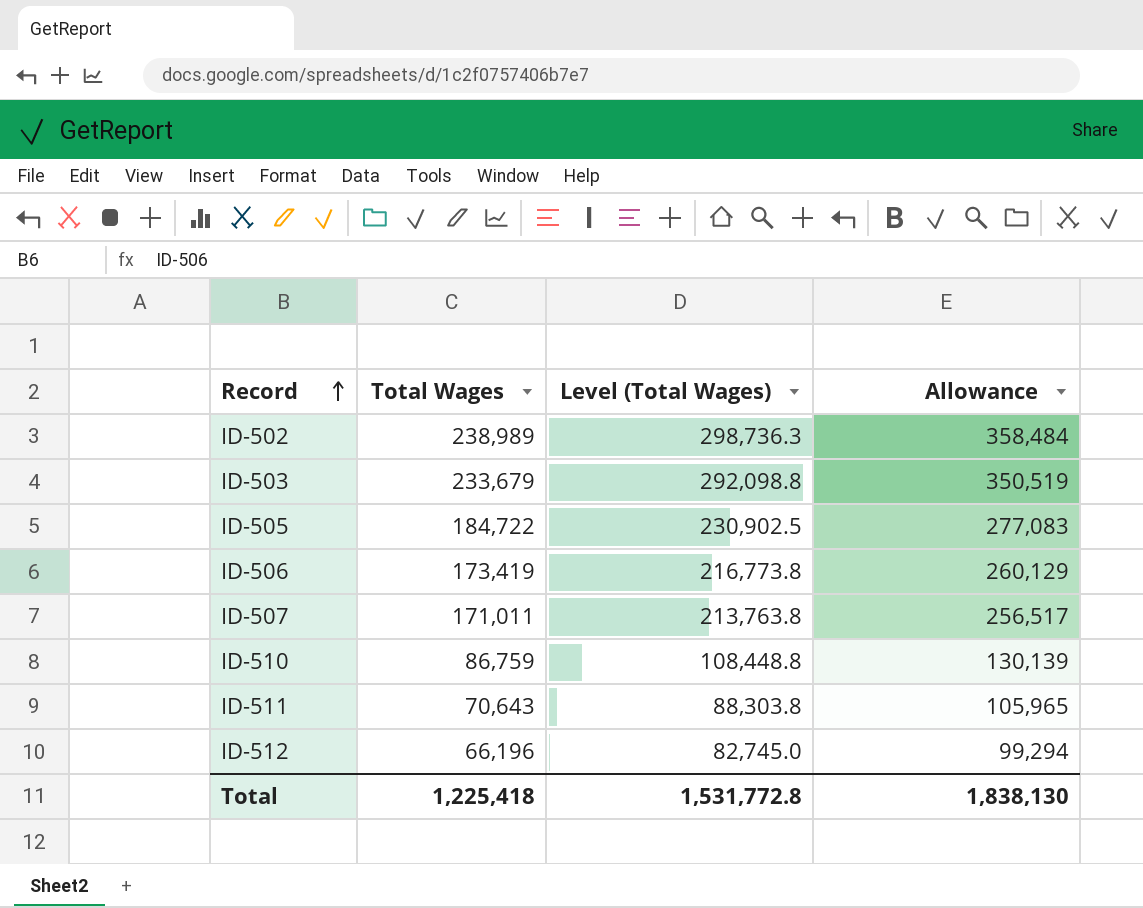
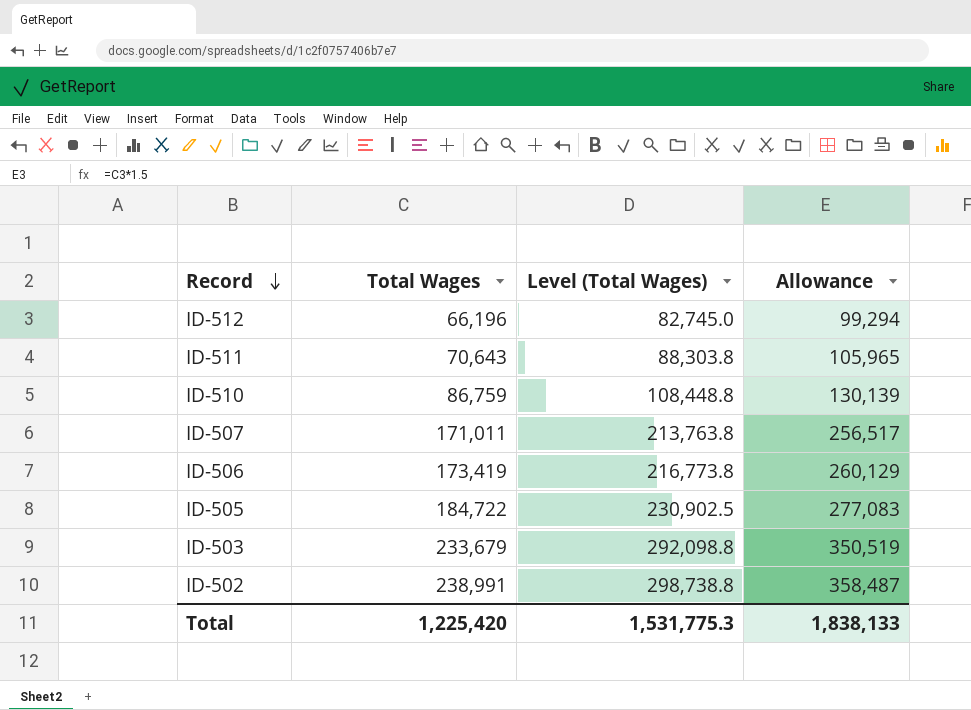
row order: Record ascending -> Record descending
ID-502 | Total Wages: 238,989 -> 238,991
ID-502 | Level (Total Wages): 298,736.3 -> 298,738.8
ID-502 | Allowance: 358,484 -> 358,487
Total | Total Wages: 1,225,418 -> 1,225,420
Total | Level (Total Wages): 1,531,772.8 -> 1,531,775.3
Total | Allowance: 1,838,130 -> 1,838,133

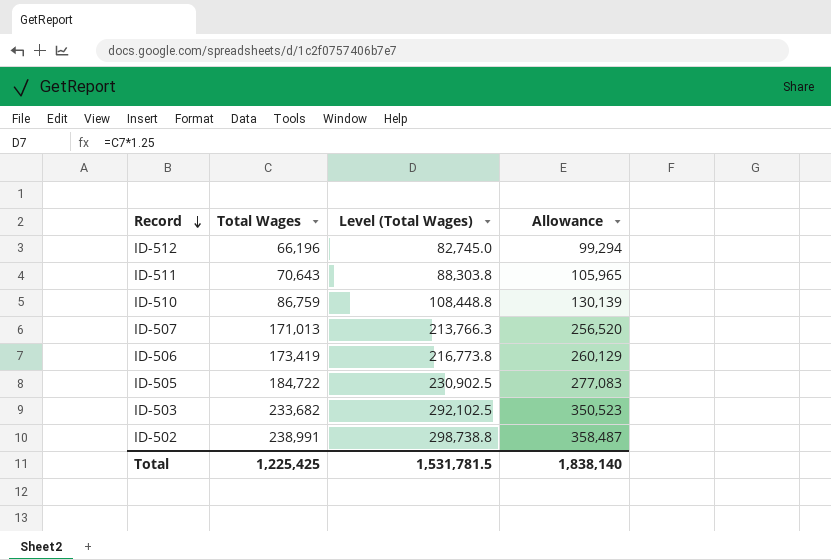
ID-507 | Total Wages: 171,011 -> 171,013
ID-507 | Level (Total Wages): 213,763.8 -> 213,766.3
ID-507 | Allowance: 256,517 -> 256,520
ID-503 | Total Wages: 233,679 -> 233,682
ID-503 | Level (Total Wages): 292,098.8 -> 292,102.5
ID-503 | Allowance: 350,519 -> 350,523
Total | Total Wages: 1,225,420 -> 1,225,425
Total | Level (Total Wages): 1,531,775.3 -> 1,531,781.5
Total | Allowance: 1,838,133 -> 1,838,140

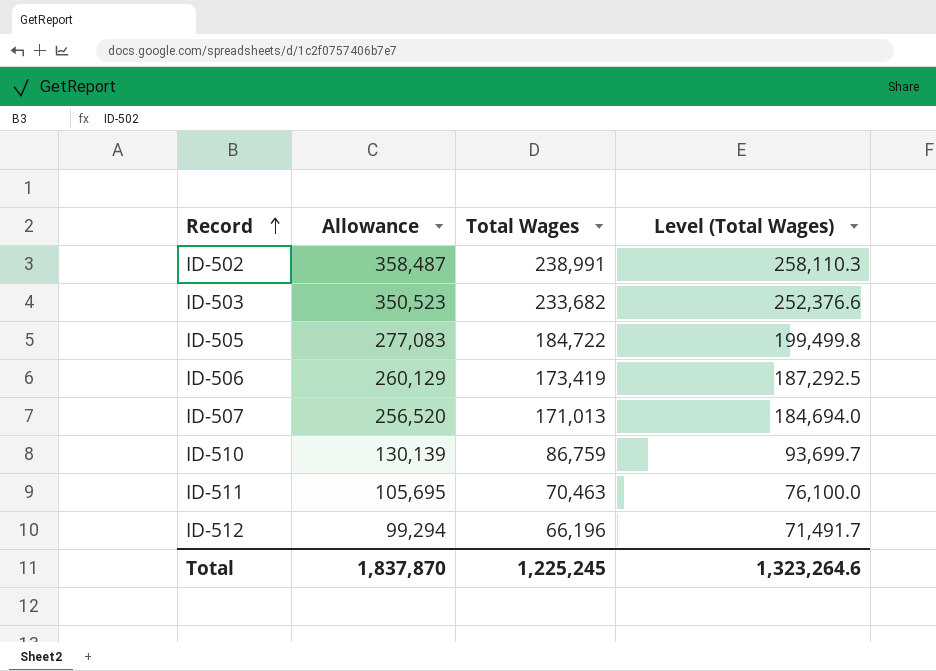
row order: Record descending -> Record ascending
column Allowance | position: 4 -> 2
column Level (Total Wages) | formula: [Total Wages] * 1.25 -> [Total Wages] * 1.08
ID-511 | Allowance: 105,965 -> 105,695
ID-511 | Total Wages: 70,643 -> 70,463
Total | Allowance: 1,838,140 -> 1,837,870
Total | Total Wages: 1,225,425 -> 1,225,245
Total | Level (Total Wages): 1,531,781.5 -> 1,323,264.6

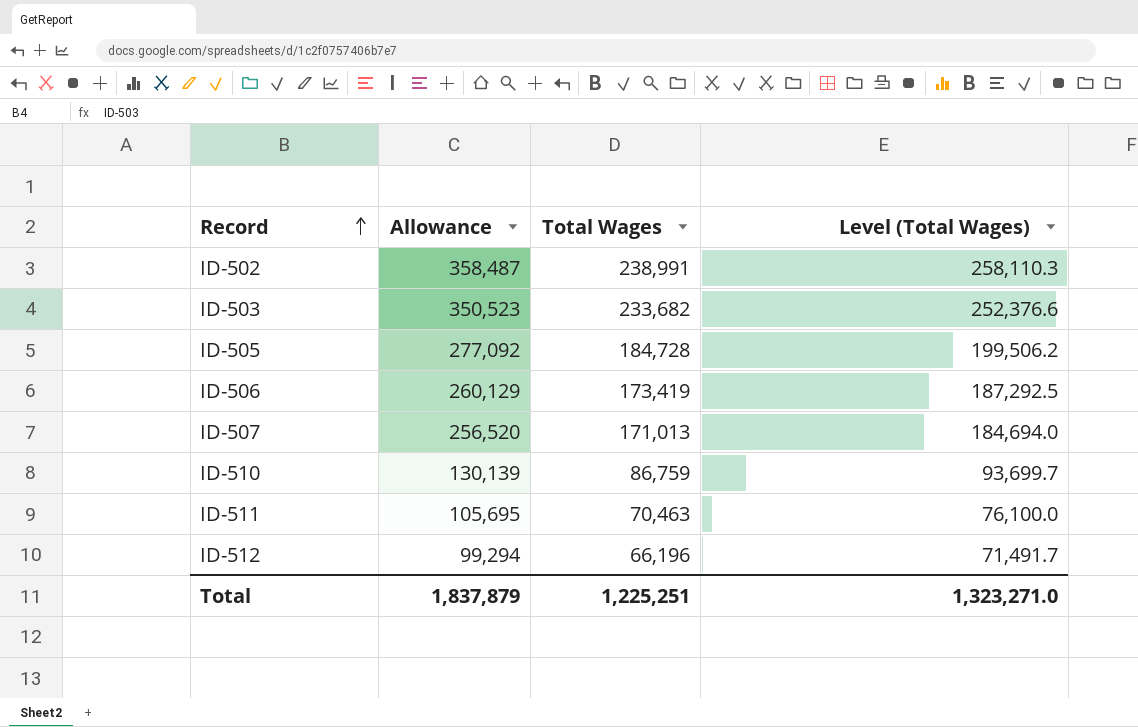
ID-505 | Allowance: 277,083 -> 277,092
ID-505 | Total Wages: 184,722 -> 184,728
ID-505 | Level (Total Wages): 199,499.8 -> 199,506.2
Total | Allowance: 1,837,870 -> 1,837,879
Total | Total Wages: 1,225,245 -> 1,225,251
Total | Level (Total Wages): 1,323,264.6 -> 1,323,271.0

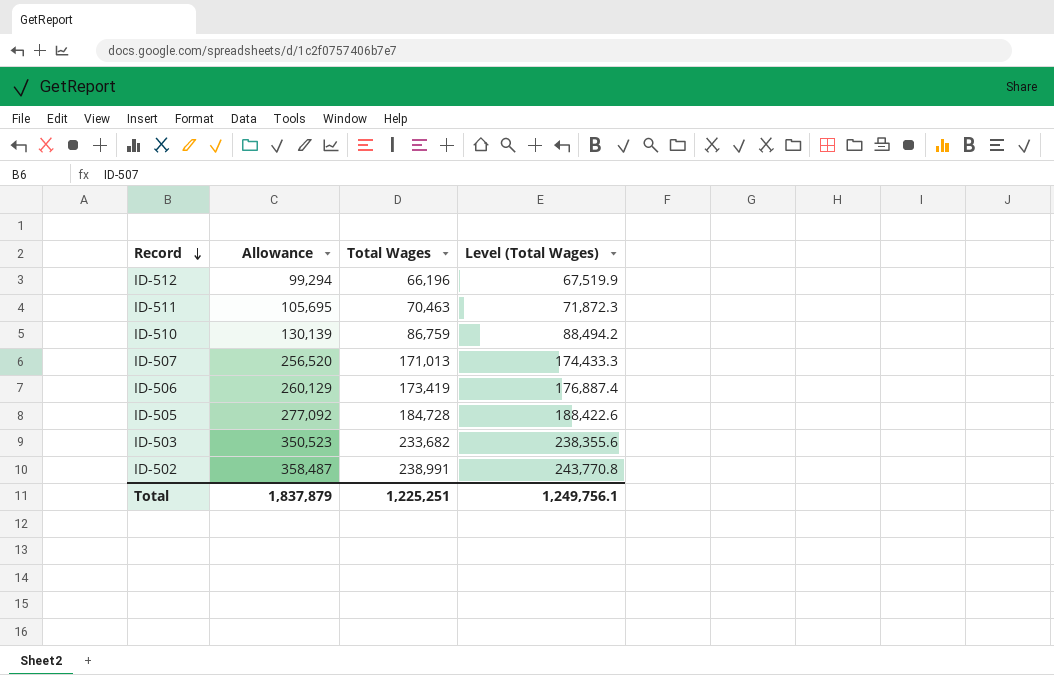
row order: Record ascending -> Record descending
column Level (Total Wages) | formula: [Total Wages] * 1.08 -> [Total Wages] * 1.02
Total | Level (Total Wages): 1,323,271.0 -> 1,249,756.1

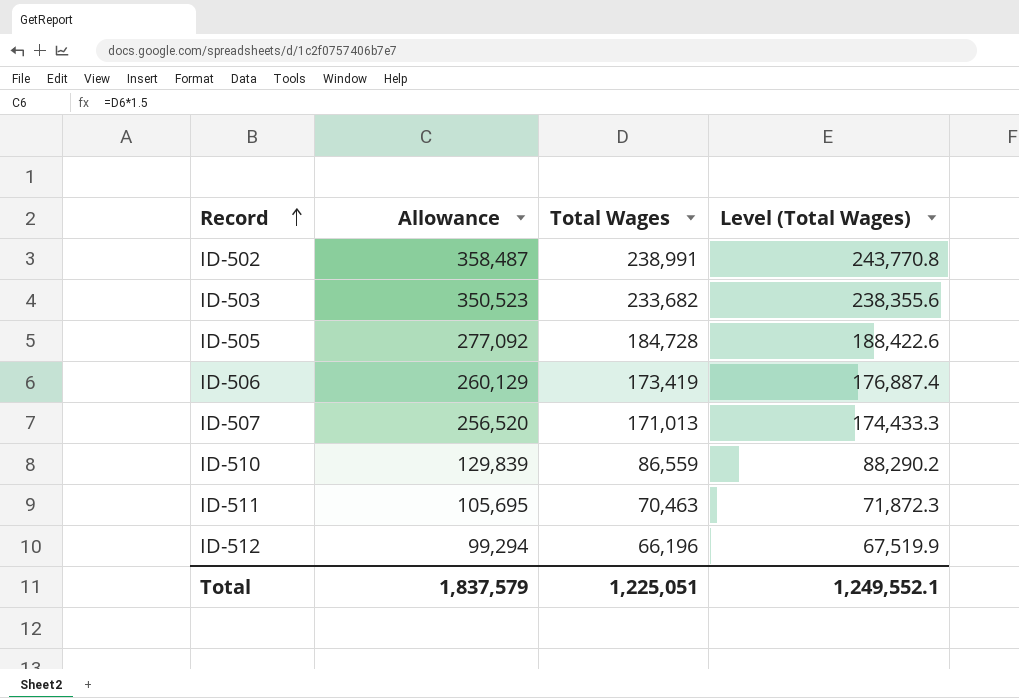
row order: Record descending -> Record ascending
ID-510 | Allowance: 130,139 -> 129,839
ID-510 | Total Wages: 86,759 -> 86,559
ID-510 | Level (Total Wages): 88,494.2 -> 88,290.2
Total | Allowance: 1,837,879 -> 1,837,579
Total | Total Wages: 1,225,251 -> 1,225,051
Total | Level (Total Wages): 1,249,756.1 -> 1,249,552.1

